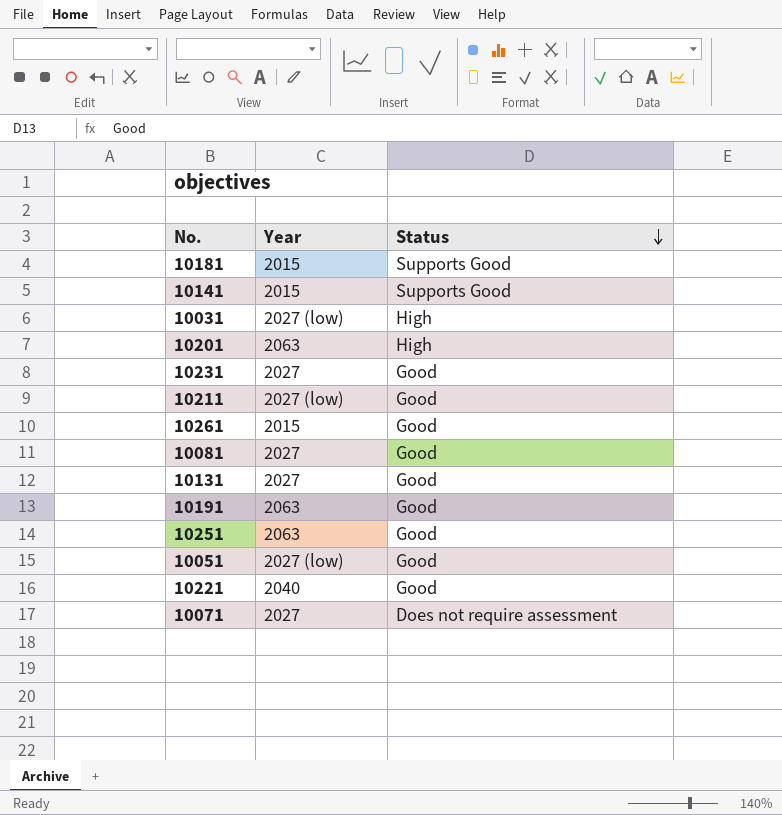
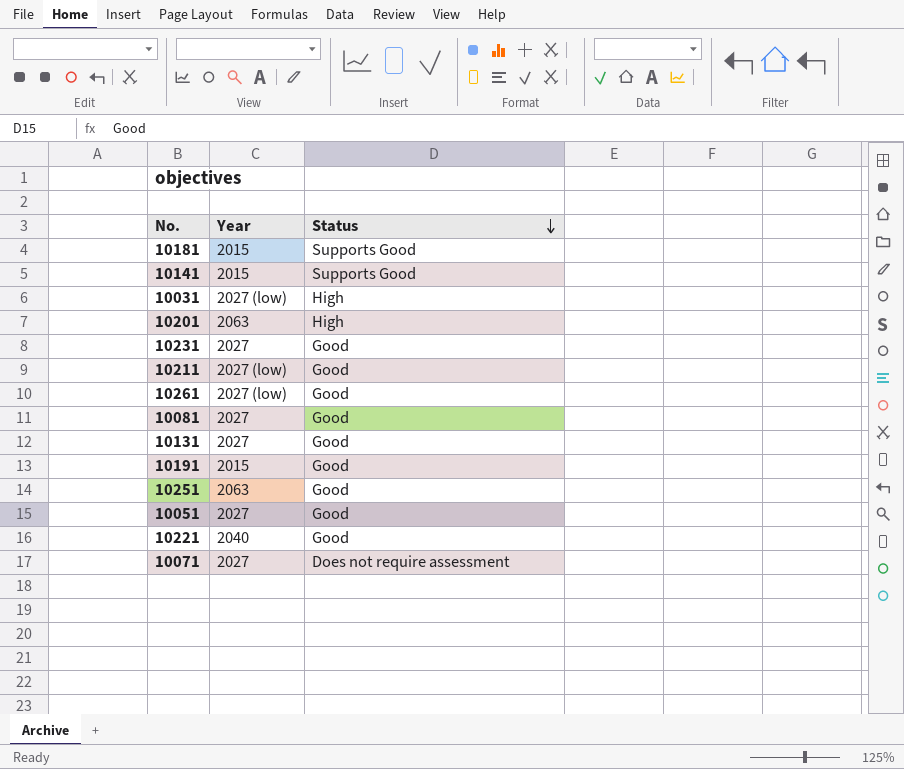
10261 | Year: 2015 -> 2027 (low)
10191 | Year: 2063 -> 2015
10051 | Year: 2027 (low) -> 2027

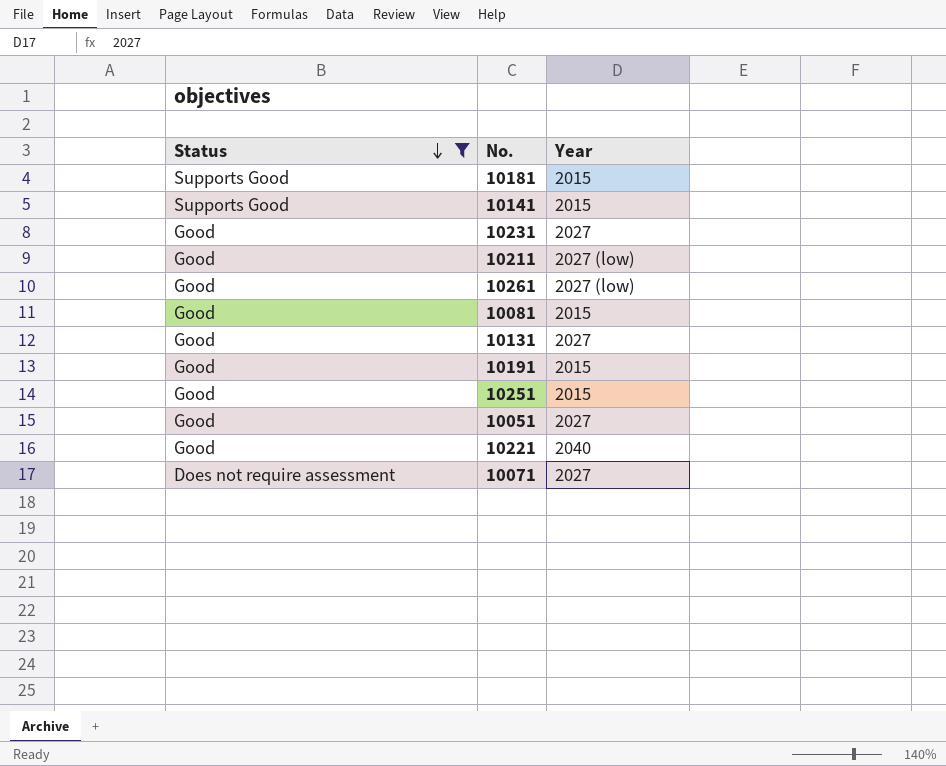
filter: none -> Status != High
column Status | position: 3 -> 1
10081 | Year: 2027 -> 2015
10251 | Year: 2063 -> 2015

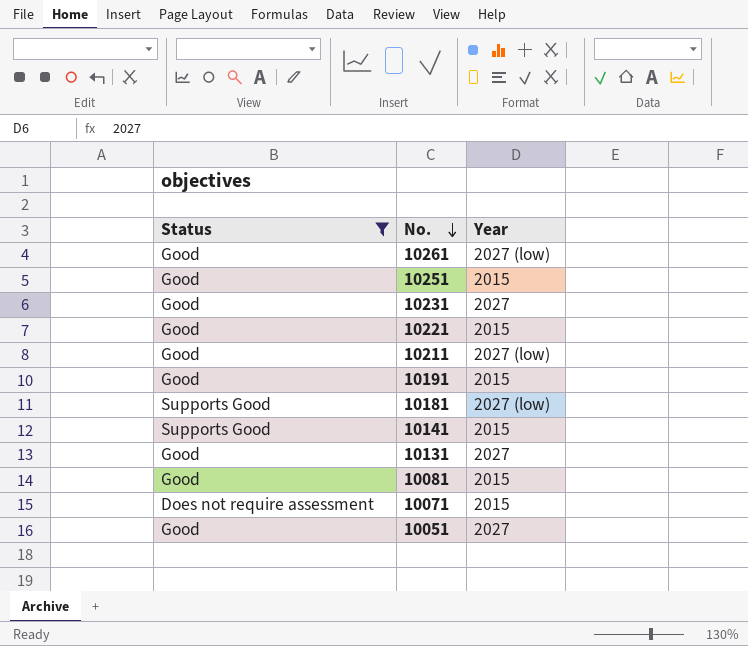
row order: Status descending -> No. descending
10221 | Year: 2040 -> 2015
10181 | Year: 2015 -> 2027 (low)
10071 | Year: 2027 -> 2015

